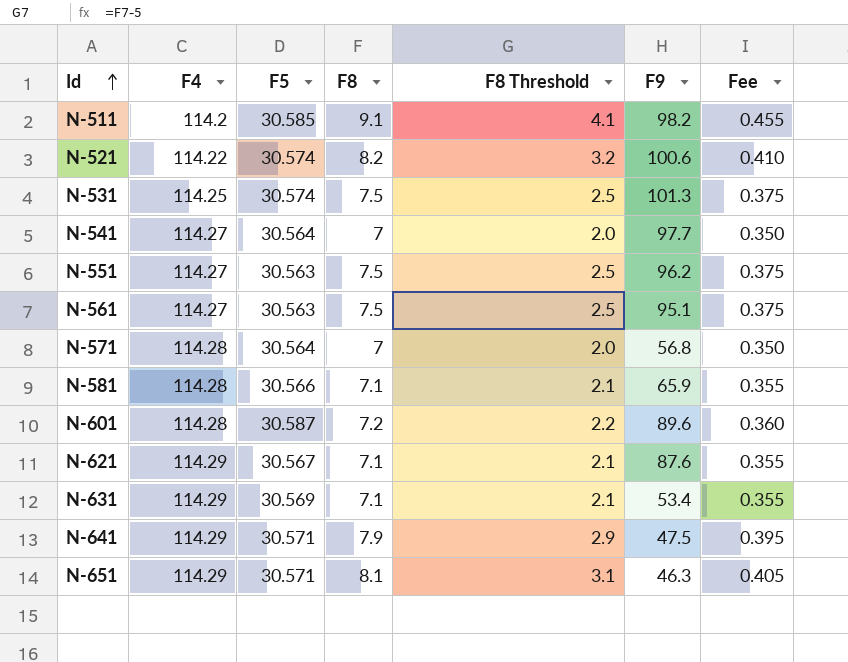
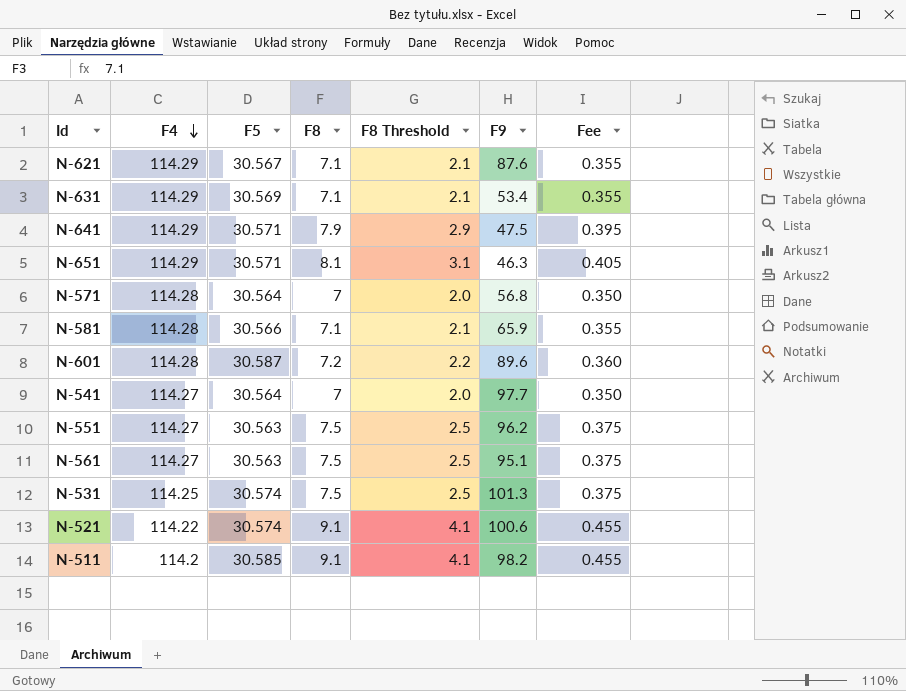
row order: Id ascending -> F4 descending
N-521 | F8: 8.2 -> 9.1
N-521 | F8 Threshold: 3.2 -> 4.1
N-521 | Fee: 0.410 -> 0.455

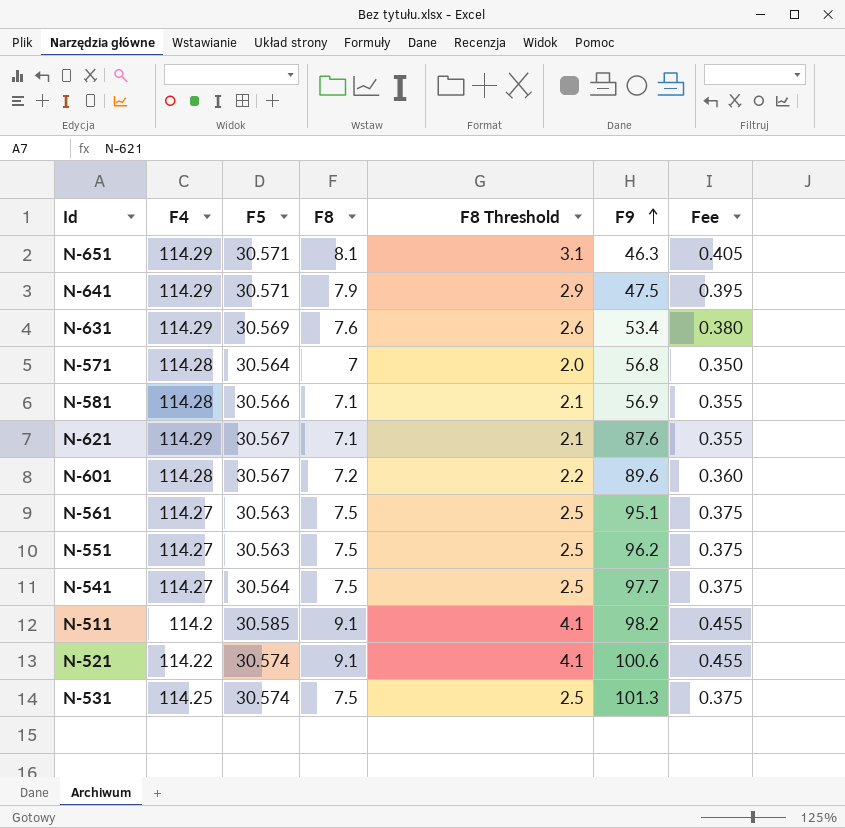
row order: F4 descending -> F9 ascending
N-631 | F8: 7.1 -> 7.6
N-631 | F8 Threshold: 2.1 -> 2.6
N-631 | Fee: 0.355 -> 0.380
N-581 | F9: 65.9 -> 56.9
N-601 | F5: 30.587 -> 30.567
N-541 | F8: 7 -> 7.5
N-541 | F8 Threshold: 2.0 -> 2.5
N-541 | Fee: 0.350 -> 0.375

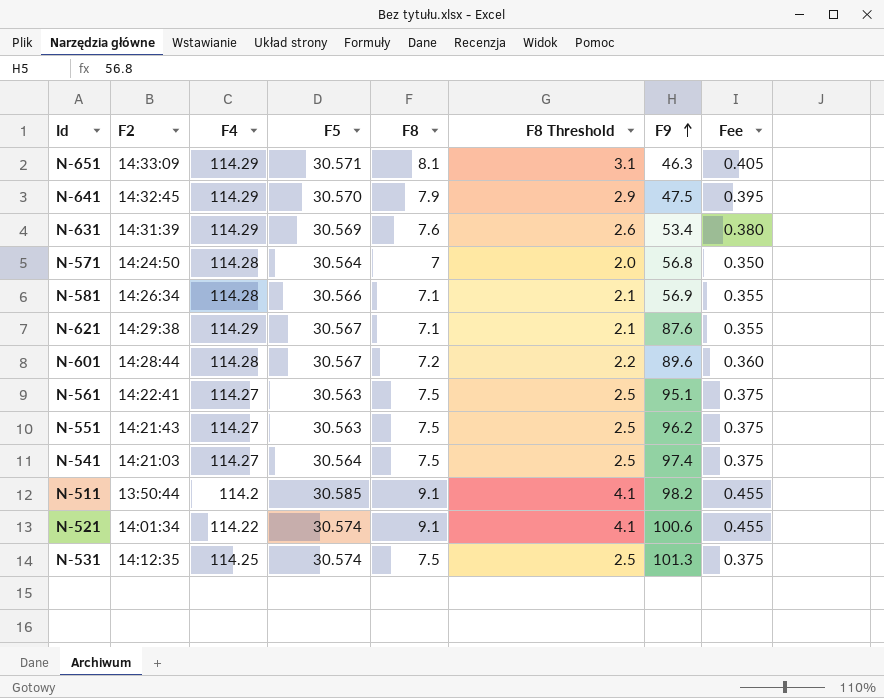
column F2 | position: none -> 2
N-641 | F5: 30.571 -> 30.570
N-541 | F9: 97.7 -> 97.4

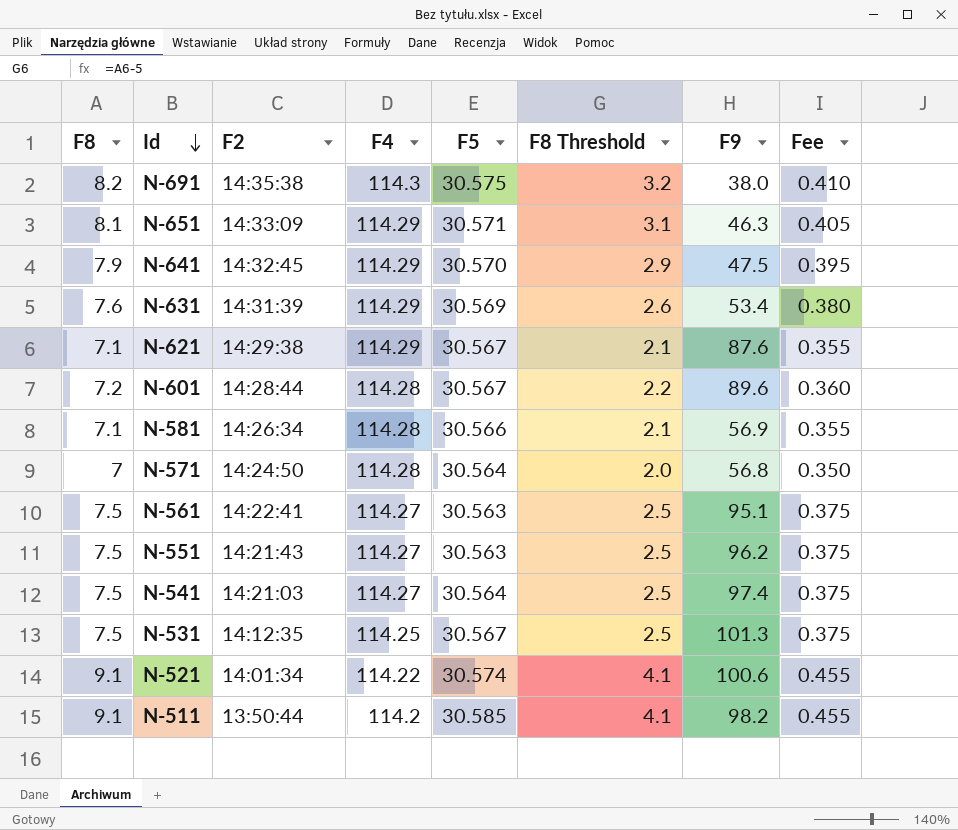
row order: F9 ascending -> Id descending
column F8 | position: 5 -> 1
row N-691: none -> 8.2 | 14:35:38 | 114.3 | 30.575 | 3.2 | 38.0 | 0.410
N-531 | F5: 30.574 -> 30.567

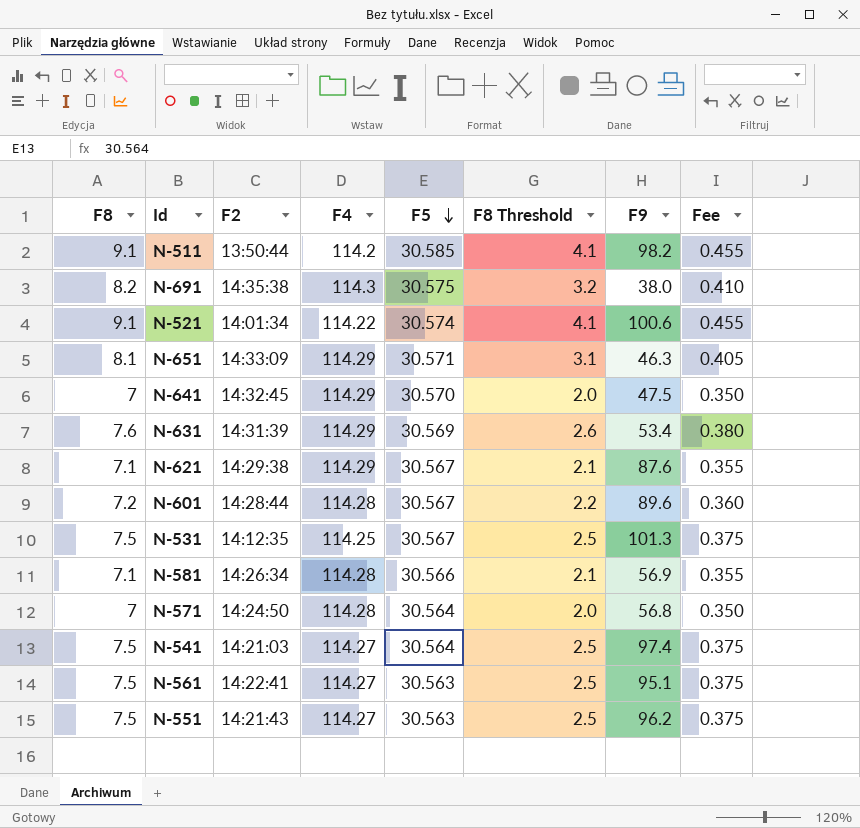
row order: Id descending -> F5 descending
N-641 | F8: 7.9 -> 7
N-641 | F8 Threshold: 2.9 -> 2.0
N-641 | Fee: 0.395 -> 0.350

